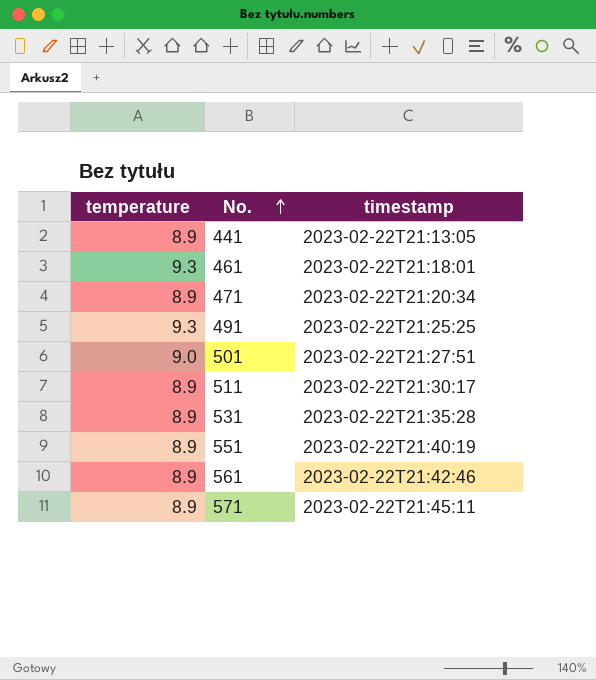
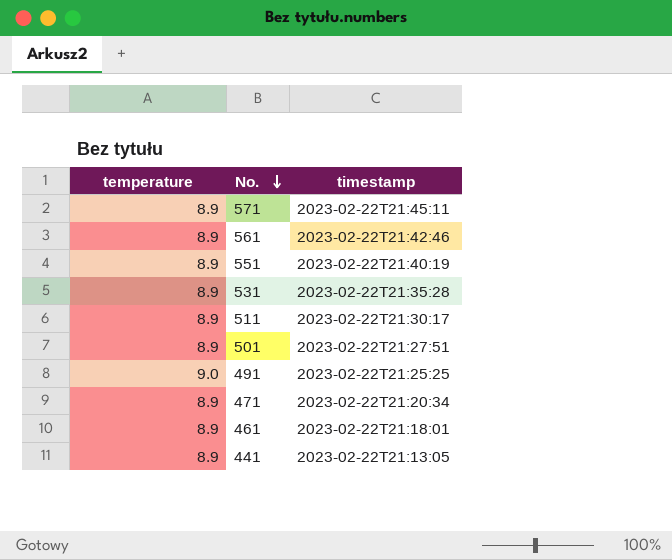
row order: No. ascending -> No. descending
501 | temperature: 9.0 -> 8.9
491 | temperature: 9.3 -> 9.0
461 | temperature: 9.3 -> 8.9

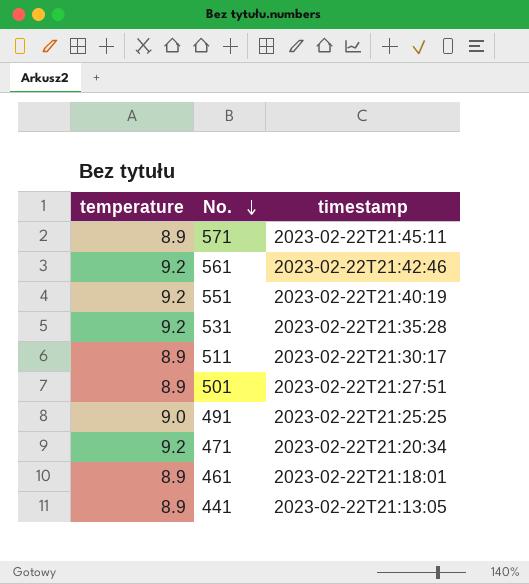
561 | temperature: 8.9 -> 9.2
551 | temperature: 8.9 -> 9.2
531 | temperature: 8.9 -> 9.2
471 | temperature: 8.9 -> 9.2

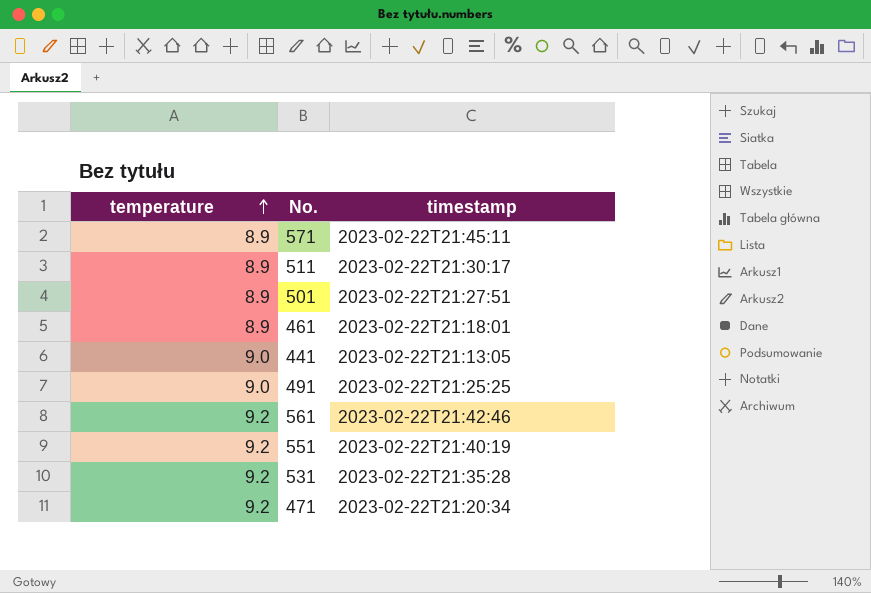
row order: No. descending -> temperature ascending
441 | temperature: 8.9 -> 9.0

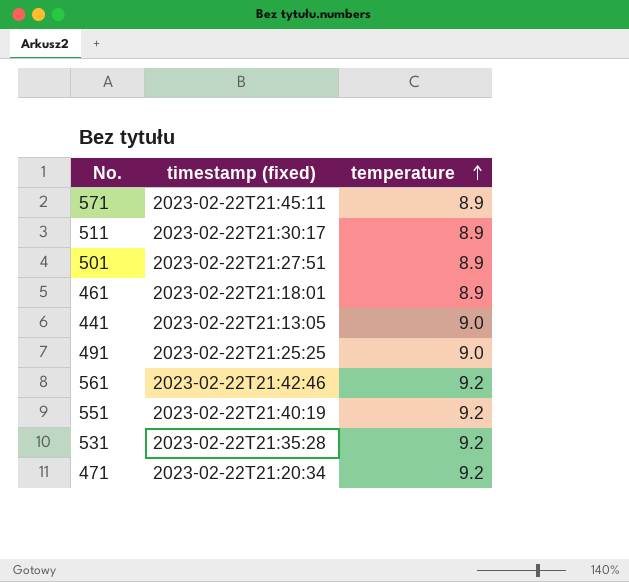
column name: timestamp -> timestamp (fixed)
column temperature | position: 1 -> 3

